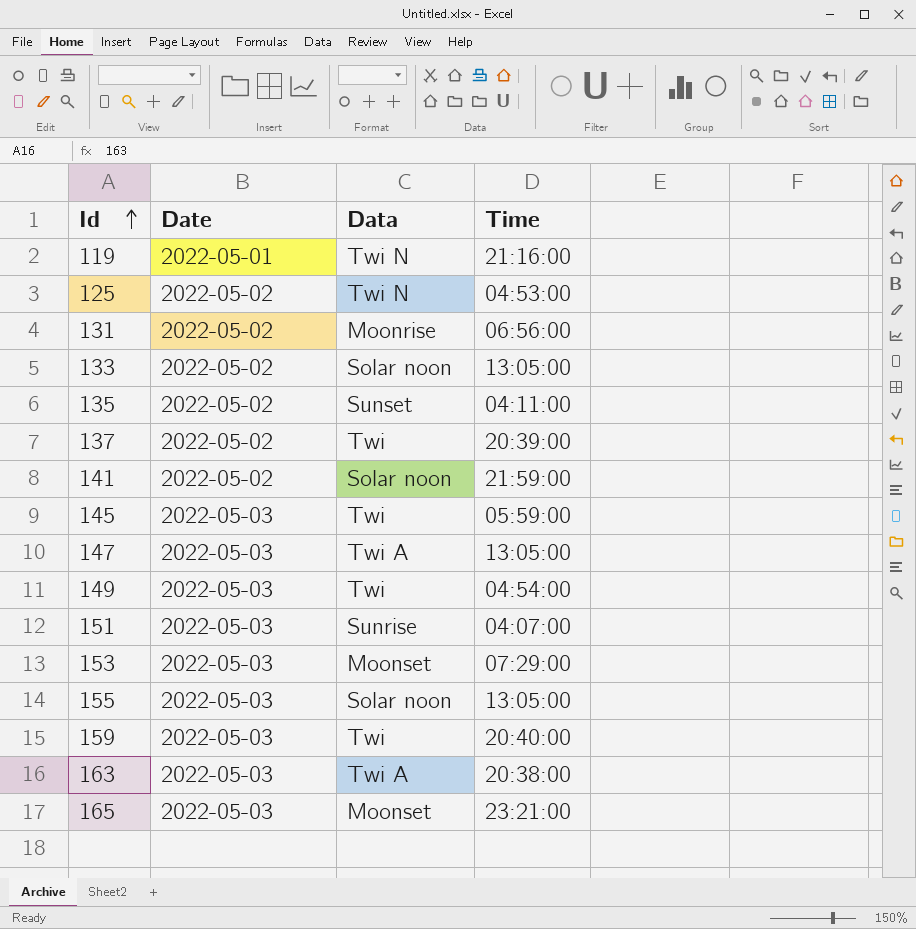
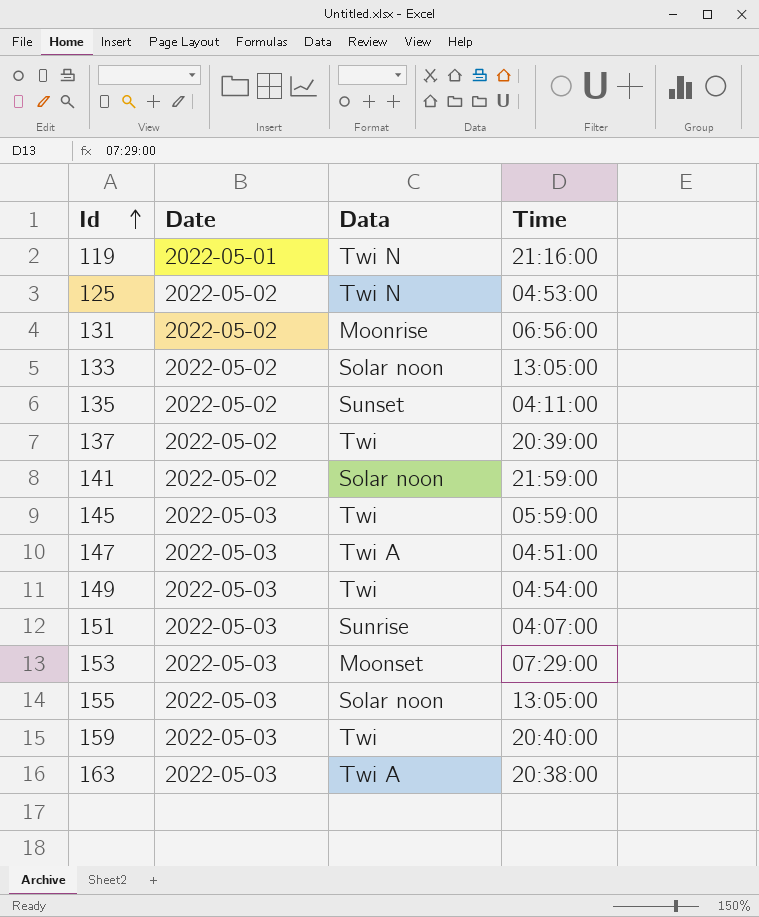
row 165: 2022-05-03 | Moonset | 23:21:00 -> none
147 | Time: 13:05:00 -> 04:51:00

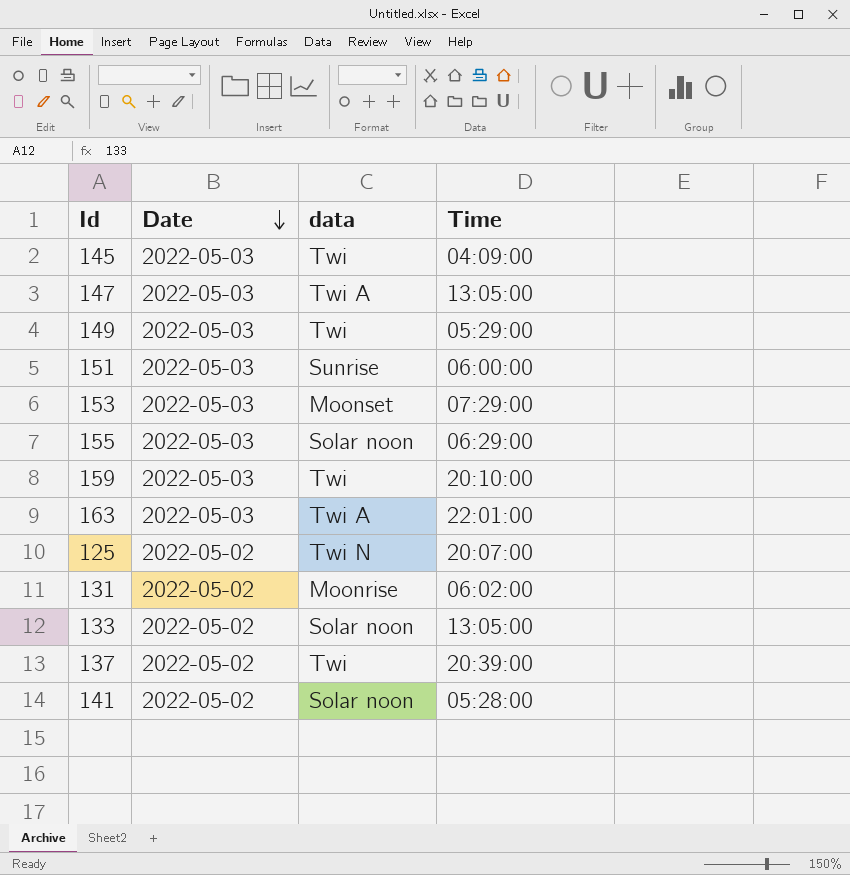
row order: Id ascending -> Date descending
column name: Data -> data
row 119: 2022-05-01 | Twi N | 21:16:00 -> none
row 135: 2022-05-02 | Sunset | 04:11:00 -> none
145 | Time: 05:59:00 -> 04:09:00
147 | Time: 04:51:00 -> 13:05:00
149 | Time: 04:54:00 -> 05:29:00
151 | Time: 04:07:00 -> 06:00:00
155 | Time: 13:05:00 -> 06:29:00
159 | Time: 20:40:00 -> 20:10:00
163 | Time: 20:38:00 -> 22:01:00
125 | Time: 04:53:00 -> 20:07:00
131 | Time: 06:56:00 -> 06:02:00
141 | Time: 21:59:00 -> 05:28:00

